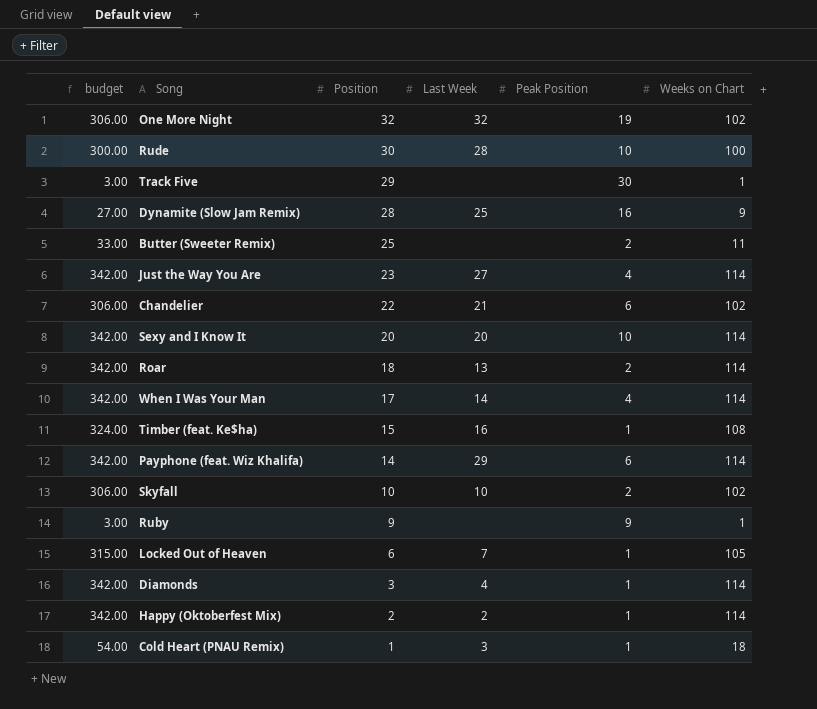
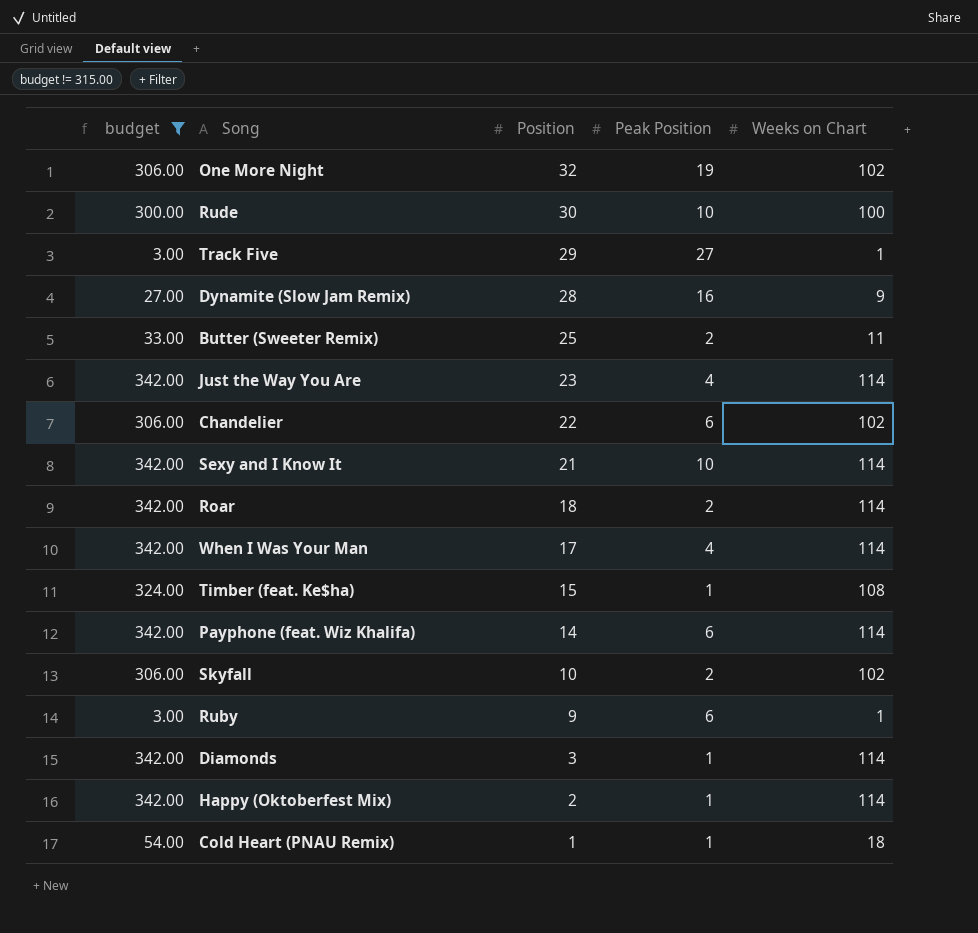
filter: none -> budget != 315.00
column Last Week | position: 4 -> none
Track Five | Peak Position: 30 -> 27
Sexy and I Know It | Position: 20 -> 21
Ruby | Peak Position: 9 -> 6

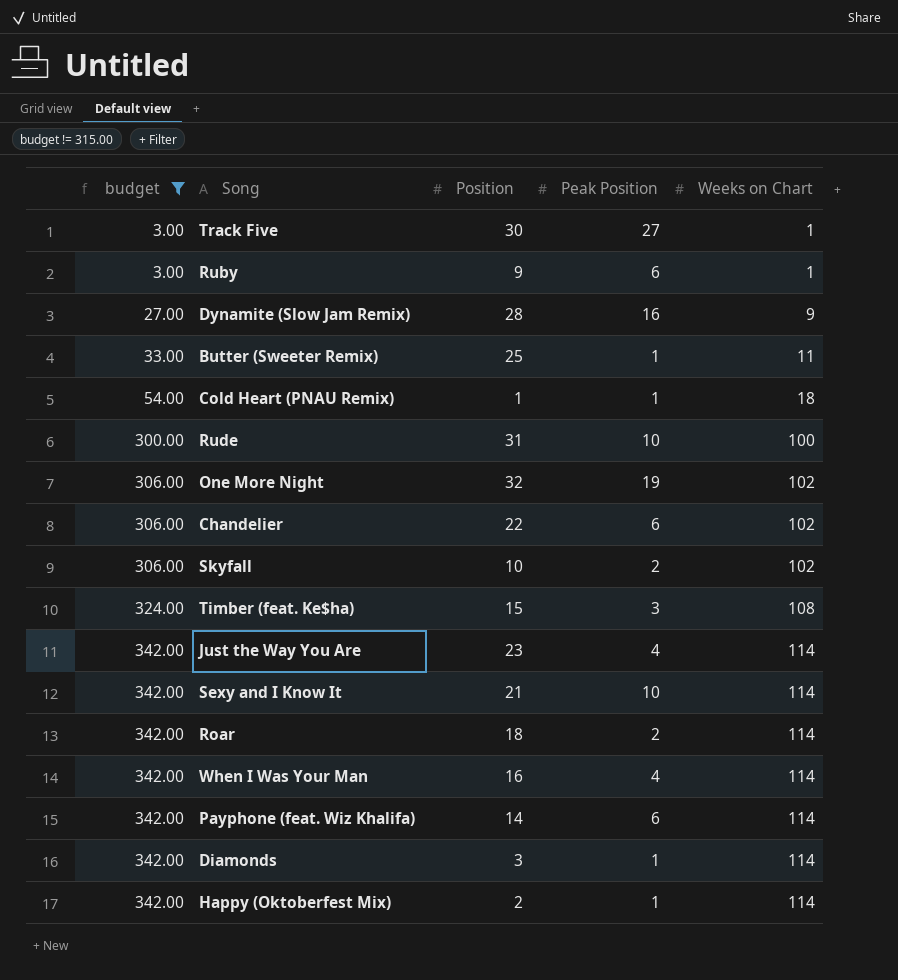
row order: Position descending -> budget ascending
Track Five | Position: 29 -> 30
Butter (Sweeter Remix) | Peak Position: 2 -> 1
Rude | Position: 30 -> 31
Timber (feat. Ke$ha) | Peak Position: 1 -> 3
When I Was Your Man | Position: 17 -> 16

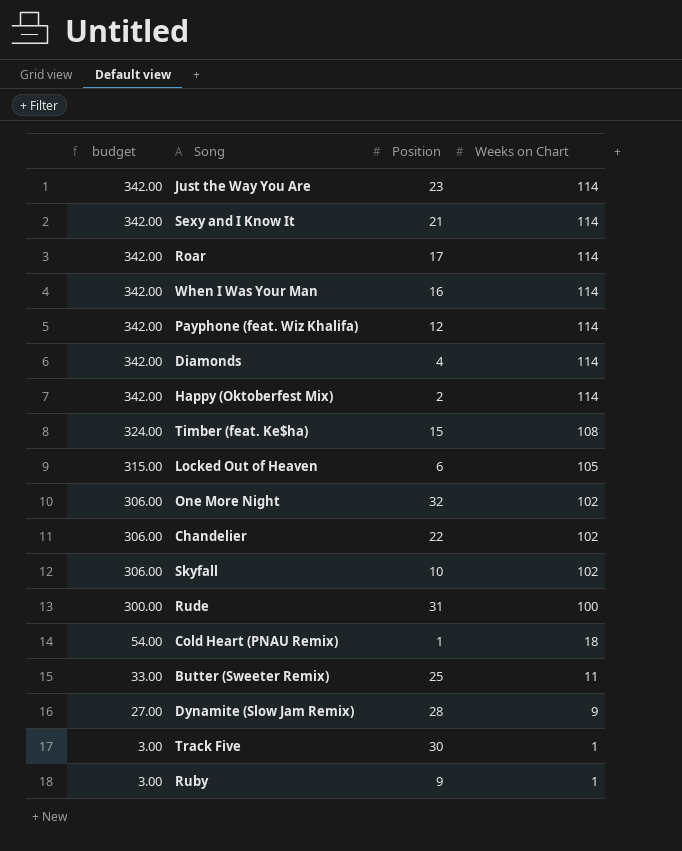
filter: budget != 315.00 -> none
row order: budget ascending -> budget descending
column Peak Position | position: 4 -> none
Roar | Position: 18 -> 17
Payphone (feat. Wiz Khalifa) | Position: 14 -> 12
Diamonds | Position: 3 -> 4

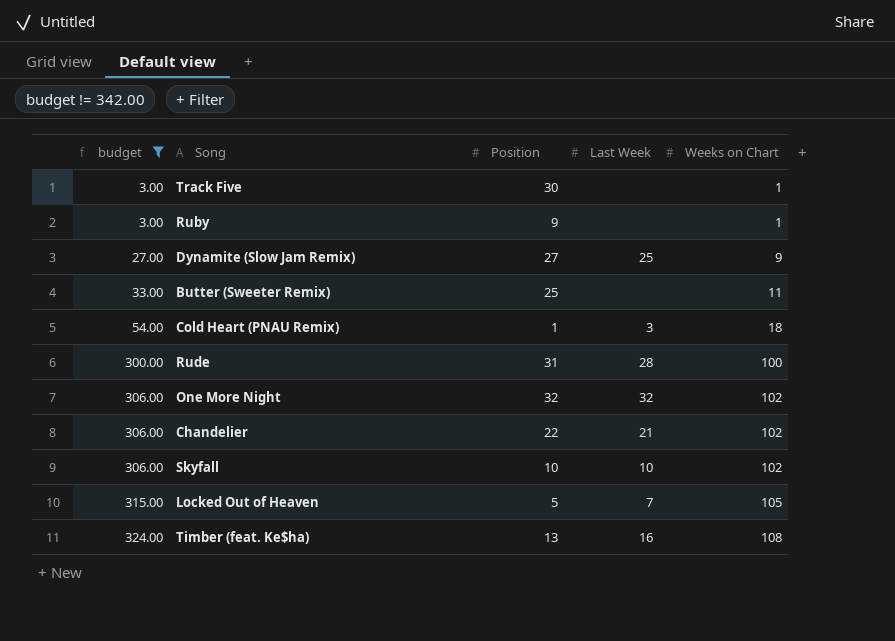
filter: none -> budget != 342.00
row order: budget descending -> budget ascending
column Last Week | position: none -> 4
Dynamite (Slow Jam Remix) | Position: 28 -> 27
Locked Out of Heaven | Position: 6 -> 5
Timber (feat. Ke$ha) | Position: 15 -> 13

